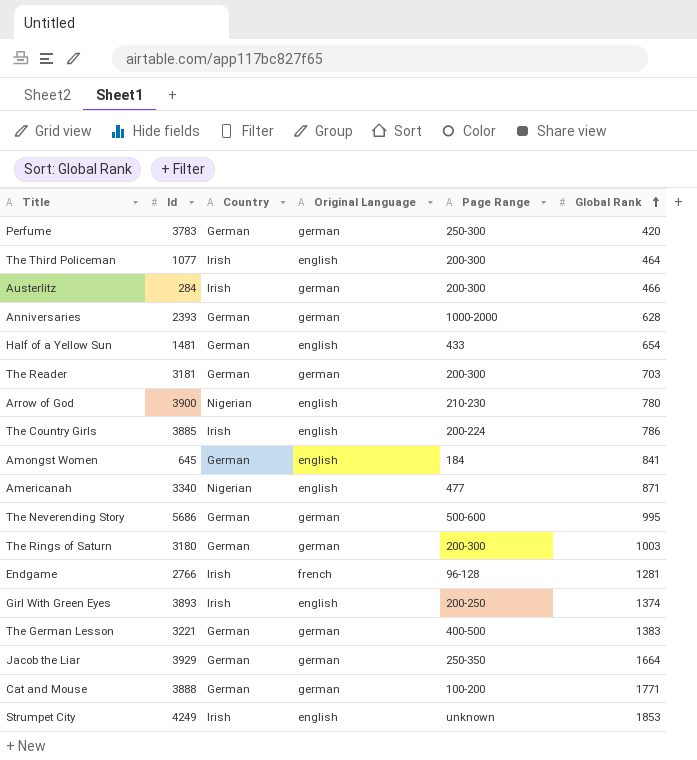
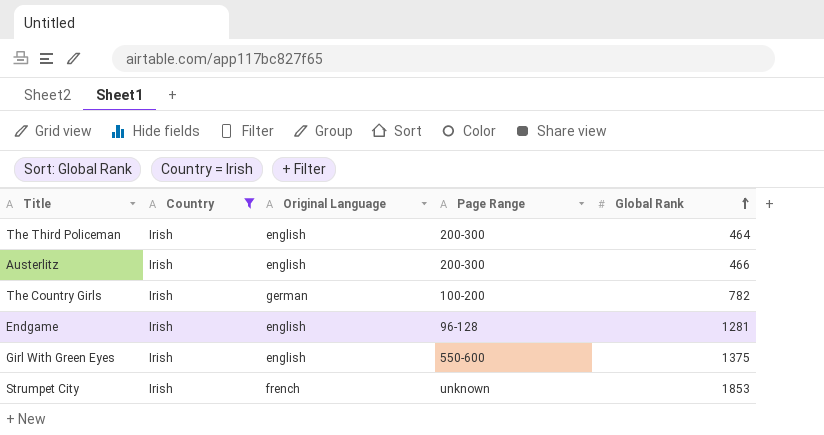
filter: none -> Country = Irish
column Id | position: 2 -> none
Austerlitz | Original Language: german -> english
The Country Girls | Original Language: english -> german
The Country Girls | Page Range: 200-224 -> 100-200
The Country Girls | Global Rank: 786 -> 782
Endgame | Original Language: french -> english
Girl With Green Eyes | Page Range: 200-250 -> 550-600
Girl With Green Eyes | Global Rank: 1374 -> 1375
Strumpet City | Original Language: english -> french

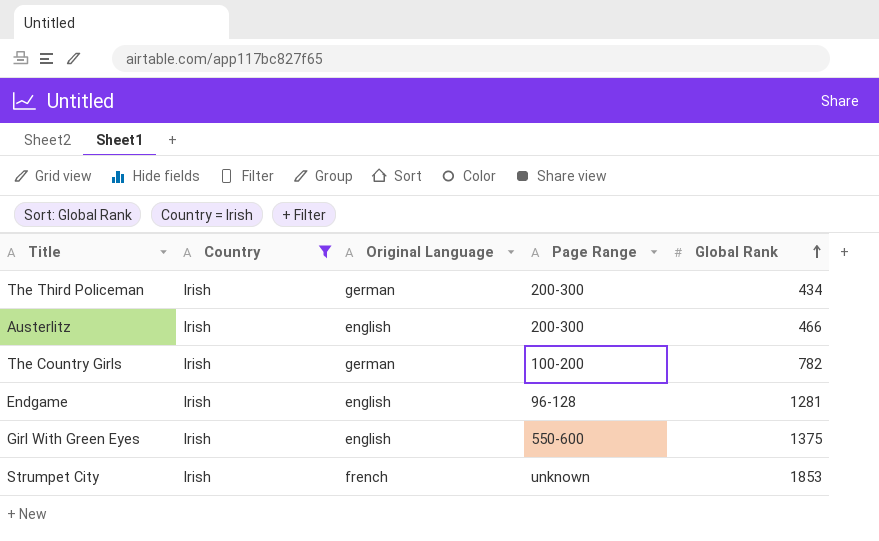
The Third Policeman | Original Language: english -> german
The Third Policeman | Global Rank: 464 -> 434

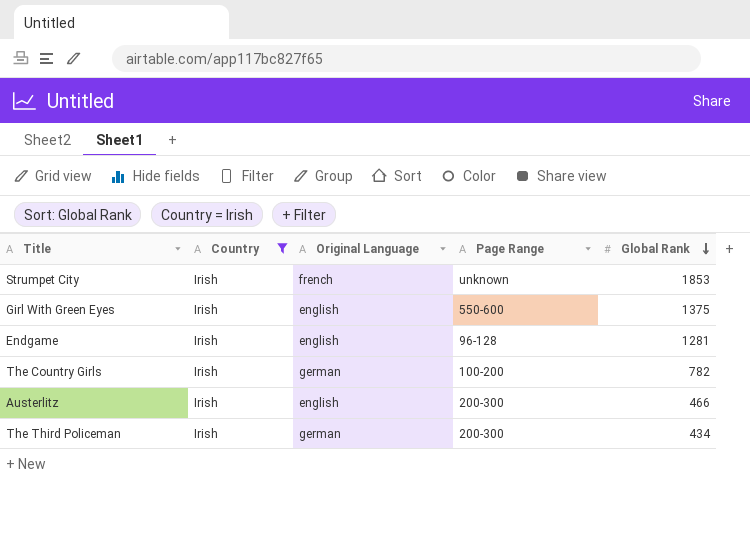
row order: Global Rank ascending -> Global Rank descending

